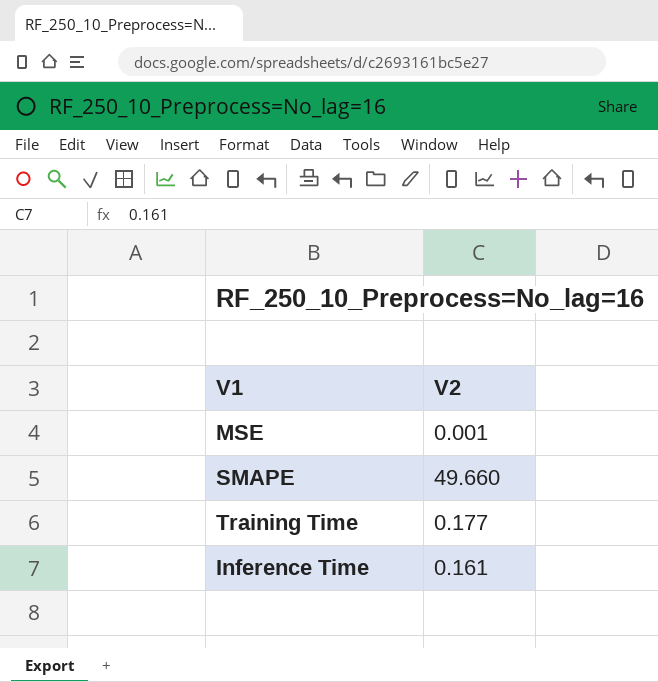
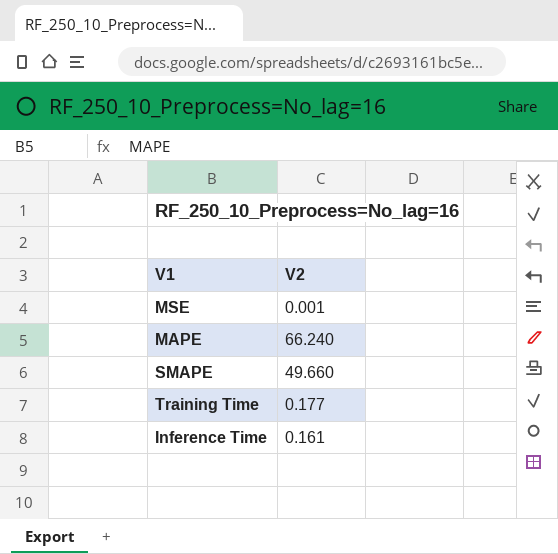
row MAPE: none -> 66.240

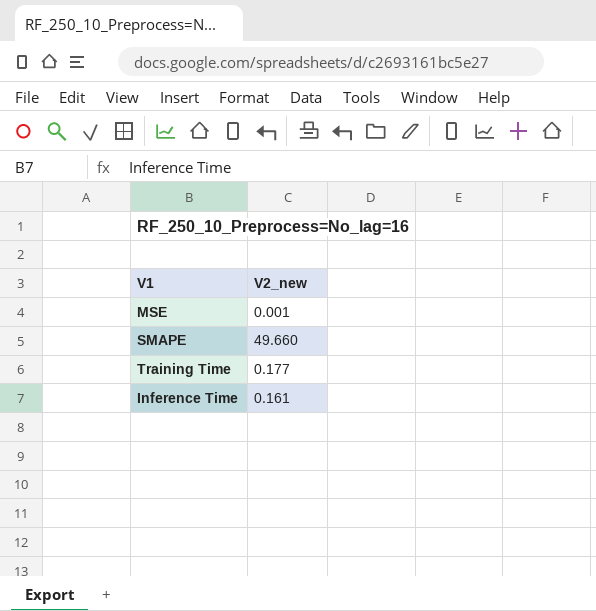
column name: V2 -> V2_new
row MAPE: 66.240 -> none

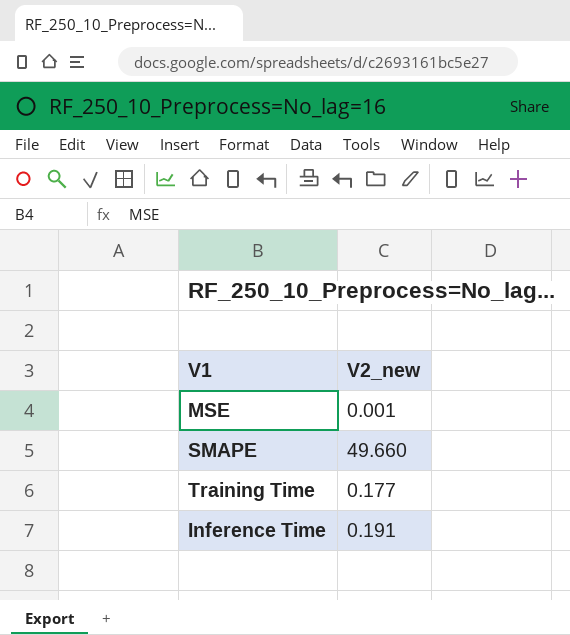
Inference Time | V2_new: 0.161 -> 0.191

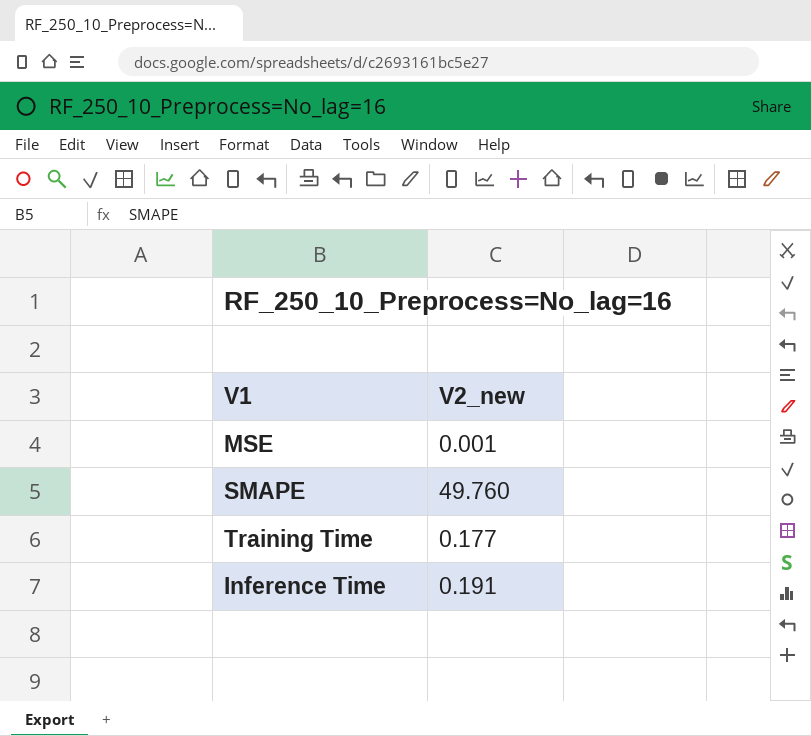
SMAPE | V2_new: 49.660 -> 49.760

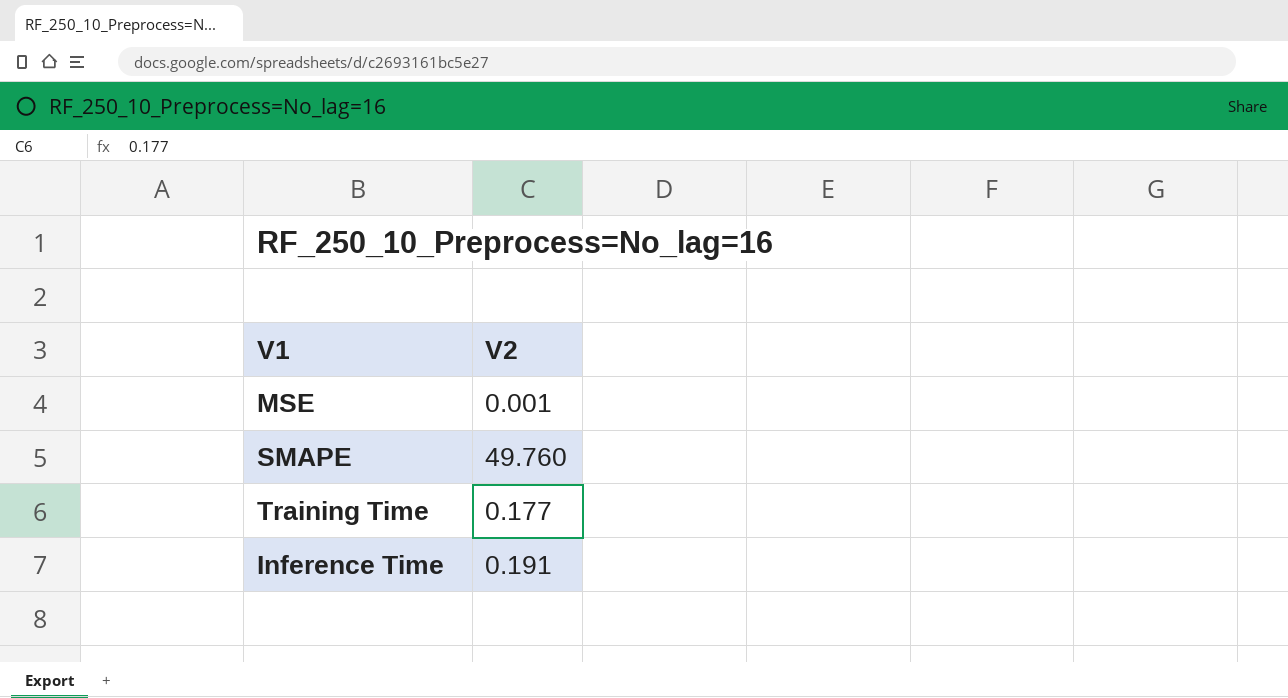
column name: V2_new -> V2

